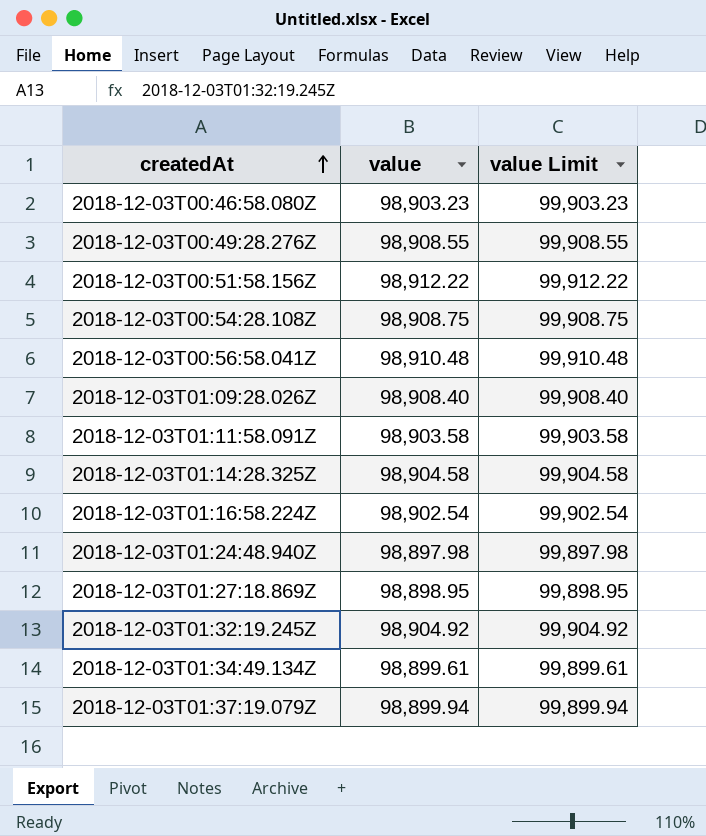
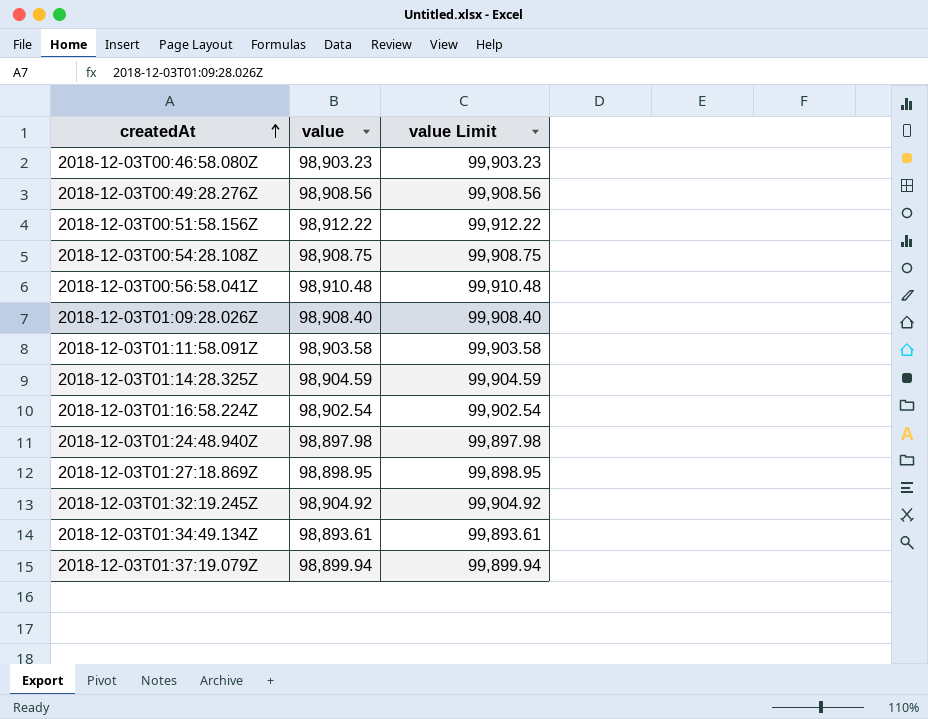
2018-12-03T00:49:28.276Z | value: 98,908.55 -> 98,908.56
2018-12-03T00:49:28.276Z | value Limit: 99,908.55 -> 99,908.56
2018-12-03T01:14:28.325Z | value: 98,904.58 -> 98,904.59
2018-12-03T01:14:28.325Z | value Limit: 99,904.58 -> 99,904.59
2018-12-03T01:34:49.134Z | value: 98,899.61 -> 98,893.61
2018-12-03T01:34:49.134Z | value Limit: 99,899.61 -> 99,893.61

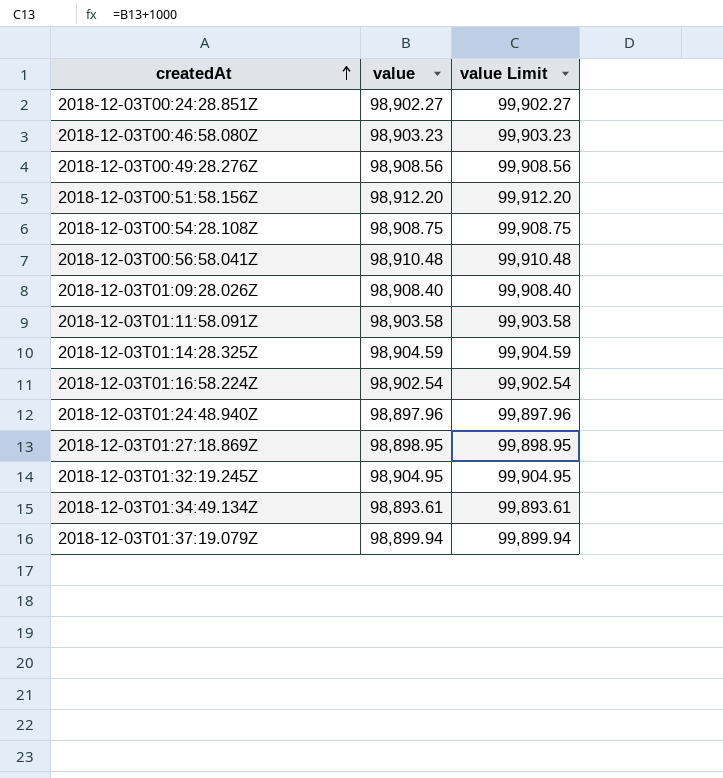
row 2018-12-03T00:24:28.851Z: none -> 98,902.27 | 99,902.27
2018-12-03T00:51:58.156Z | value: 98,912.22 -> 98,912.20
2018-12-03T00:51:58.156Z | value Limit: 99,912.22 -> 99,912.20
2018-12-03T01:24:48.940Z | value: 98,897.98 -> 98,897.96
2018-12-03T01:24:48.940Z | value Limit: 99,897.98 -> 99,897.96
2018-12-03T01:32:19.245Z | value: 98,904.92 -> 98,904.95
2018-12-03T01:32:19.245Z | value Limit: 99,904.92 -> 99,904.95

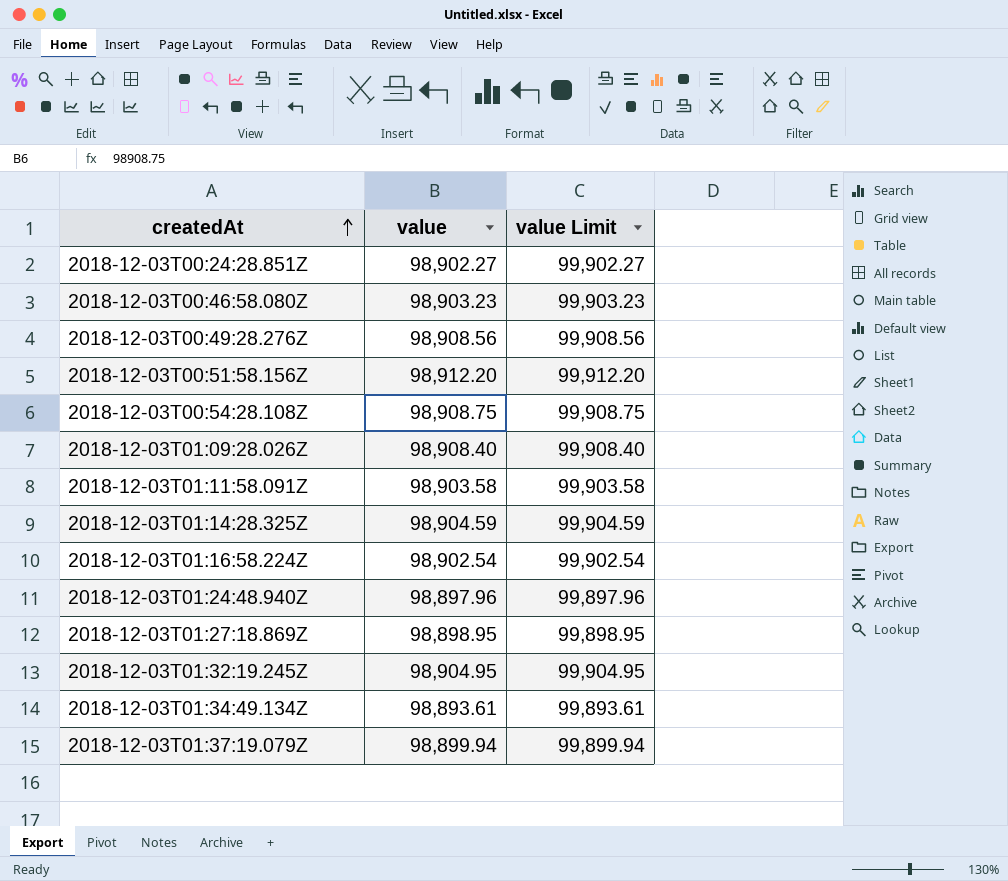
row 2018-12-03T00:56:58.041Z: 98,910.48 | 99,910.48 -> none

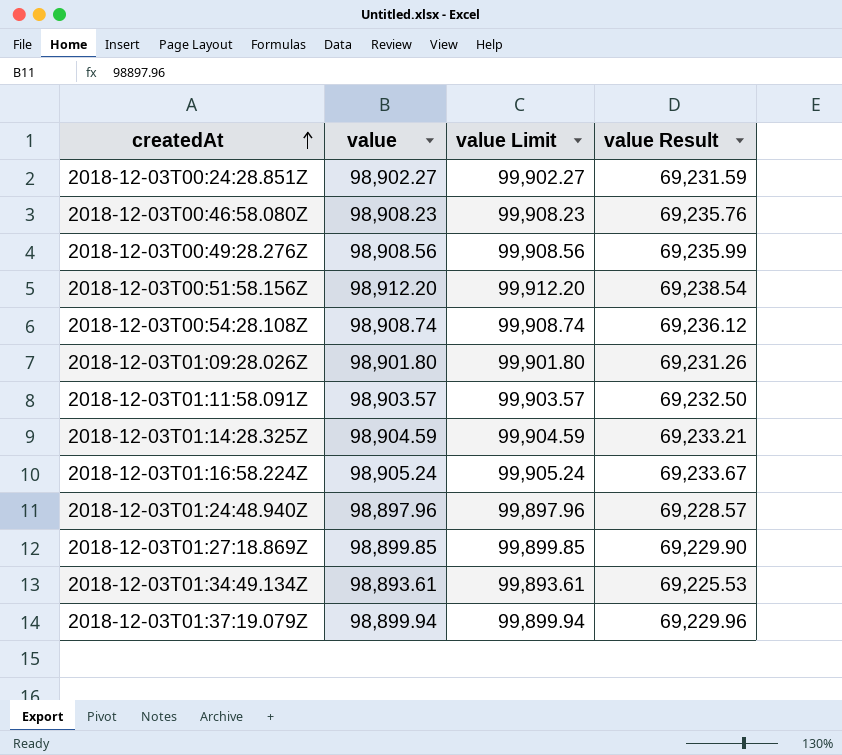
column value Result | formula: none -> [value] * 0.7
row 2018-12-03T01:32:19.245Z: 98,904.95 | 99,904.95 -> none
2018-12-03T00:46:58.080Z | value: 98,903.23 -> 98,908.23
2018-12-03T00:46:58.080Z | value Limit: 99,903.23 -> 99,908.23
2018-12-03T00:54:28.108Z | value: 98,908.75 -> 98,908.74
2018-12-03T00:54:28.108Z | value Limit: 99,908.75 -> 99,908.74
2018-12-03T01:09:28.026Z | value: 98,908.40 -> 98,901.80
2018-12-03T01:09:28.026Z | value Limit: 99,908.40 -> 99,901.80
2018-12-03T01:11:58.091Z | value: 98,903.58 -> 98,903.57
2018-12-03T01:11:58.091Z | value Limit: 99,903.58 -> 99,903.57
2018-12-03T01:16:58.224Z | value: 98,902.54 -> 98,905.24
2018-12-03T01:16:58.224Z | value Limit: 99,902.54 -> 99,905.24
2018-12-03T01:27:18.869Z | value: 98,898.95 -> 98,899.85
2018-12-03T01:27:18.869Z | value Limit: 99,898.95 -> 99,899.85

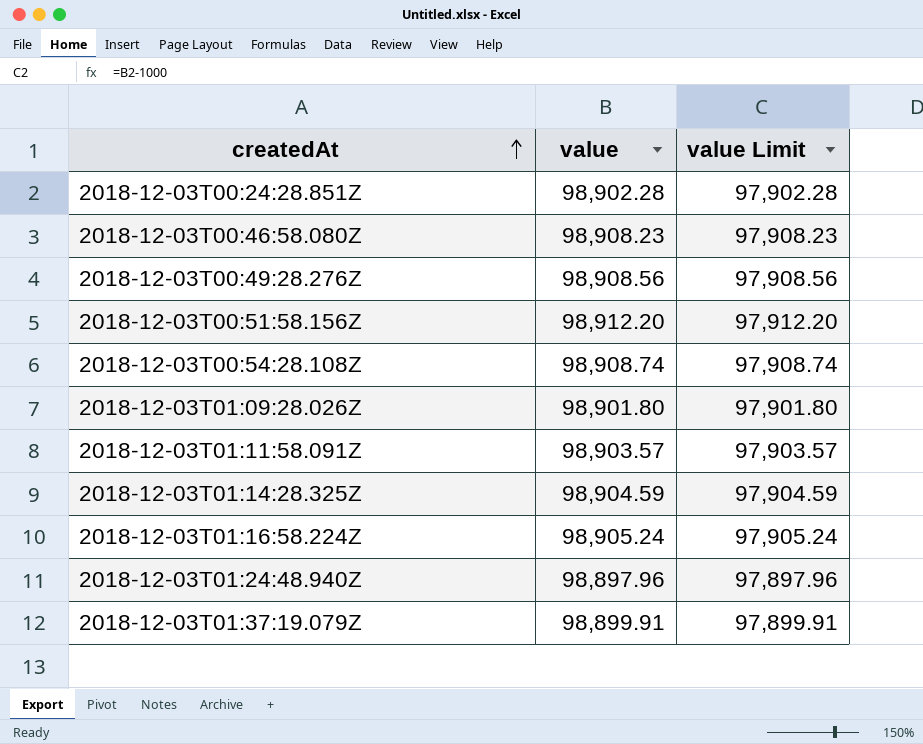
column value Result | formula: [value] * 0.7 -> none
column value Limit | formula: [value] + 1000 -> [value] - 1000
row 2018-12-03T01:27:18.869Z: 98,899.85 | 99,899.85 | 69,229.90 -> none
row 2018-12-03T01:34:49.134Z: 98,893.61 | 99,893.61 | 69,225.53 -> none
2018-12-03T00:24:28.851Z | value: 98,902.27 -> 98,902.28
2018-12-03T01:37:19.079Z | value: 98,899.94 -> 98,899.91

